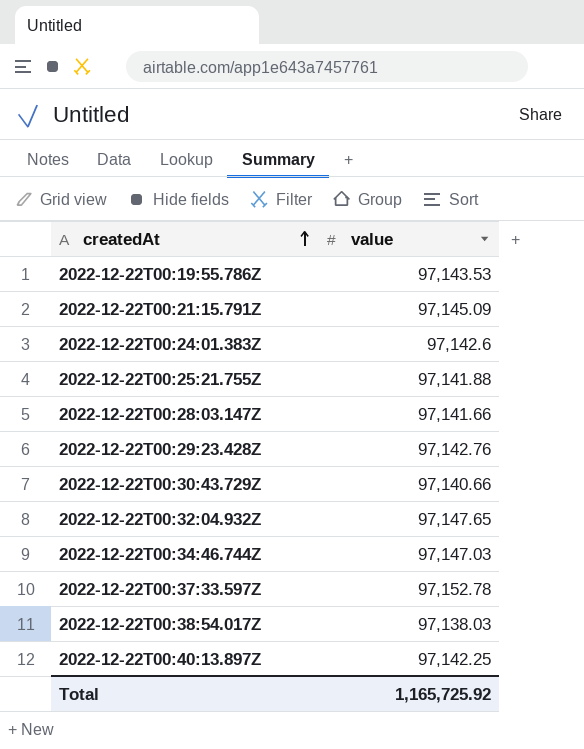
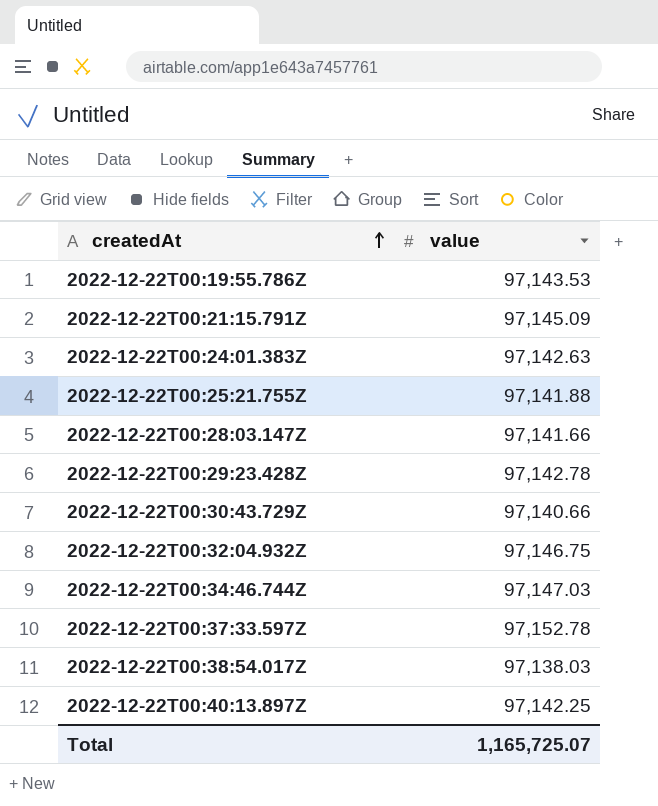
2022-12-22T00:24:01.383Z | value: 97,142.6 -> 97,142.63
2022-12-22T00:29:23.428Z | value: 97,142.76 -> 97,142.78
2022-12-22T00:32:04.932Z | value: 97,147.65 -> 97,146.75
Total | value: 1,165,725.92 -> 1,165,725.07

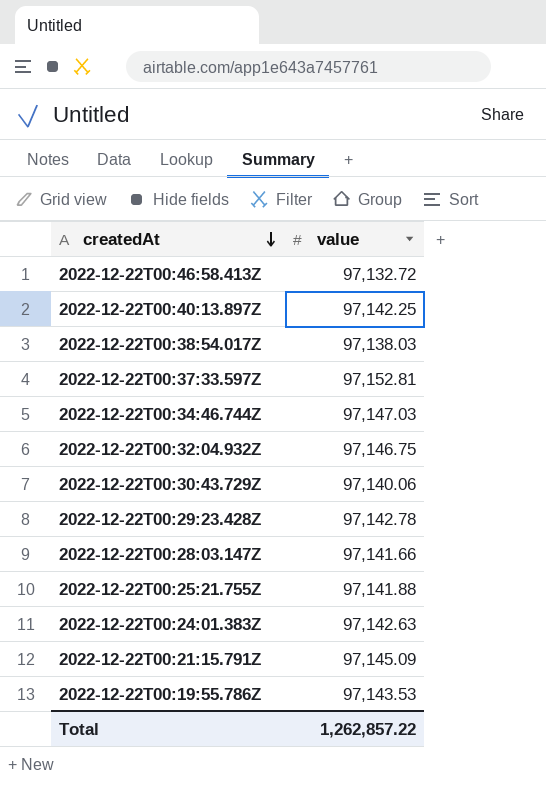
row order: createdAt ascending -> createdAt descending
row 2022-12-22T00:46:58.413Z: none -> 97,132.72
2022-12-22T00:37:33.597Z | value: 97,152.78 -> 97,152.81
2022-12-22T00:30:43.729Z | value: 97,140.66 -> 97,140.06
Total | value: 1,165,725.07 -> 1,262,857.22

